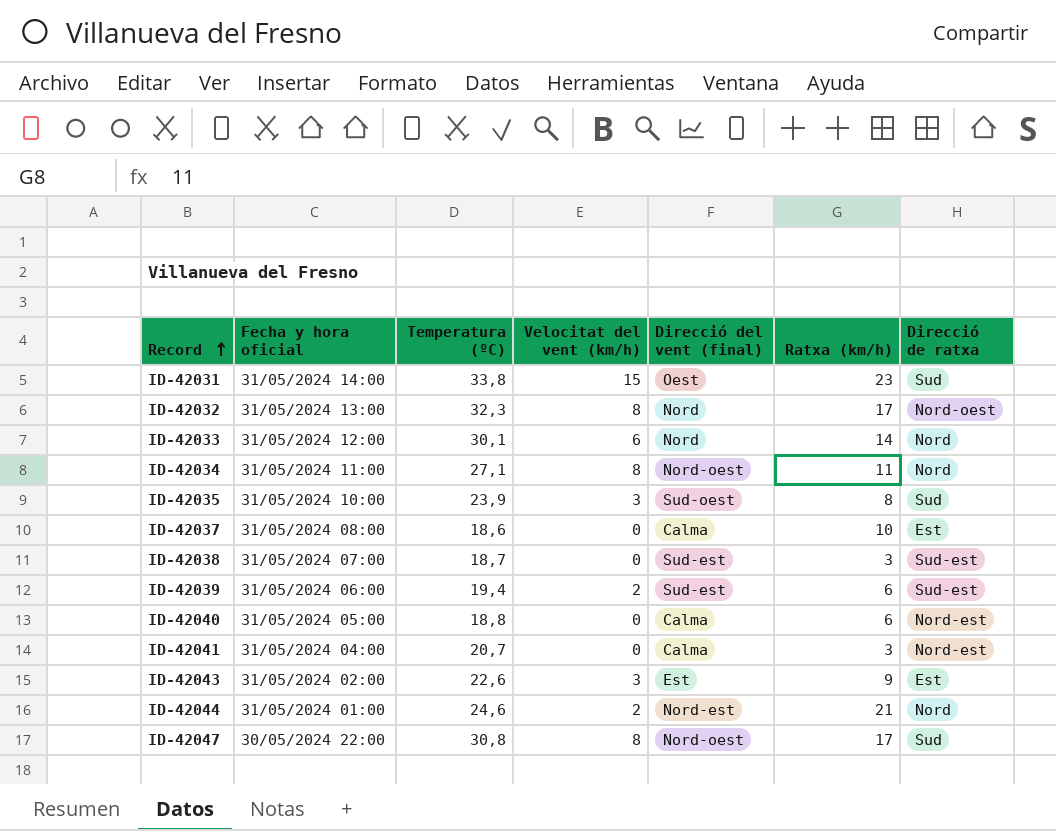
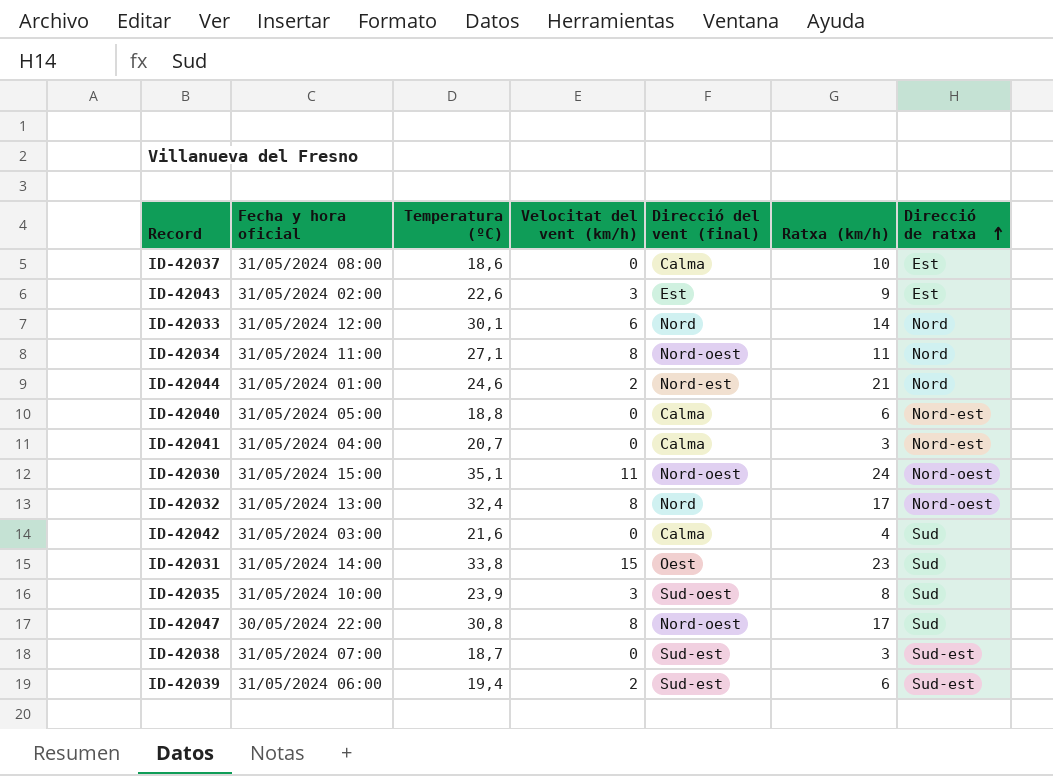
row order: Record ascending -> Direcció de ratxa ascending
row ID-42030: none -> 31/05/2024 15:00 | 35,1 | 11 | Nord-oest | 24 | Nord-oest
ID-42032 | Temperatura (ºC): 32,3 -> 32,4
row ID-42042: none -> 31/05/2024 03:00 | 21,6 | 0 | Calma | 4 | Sud

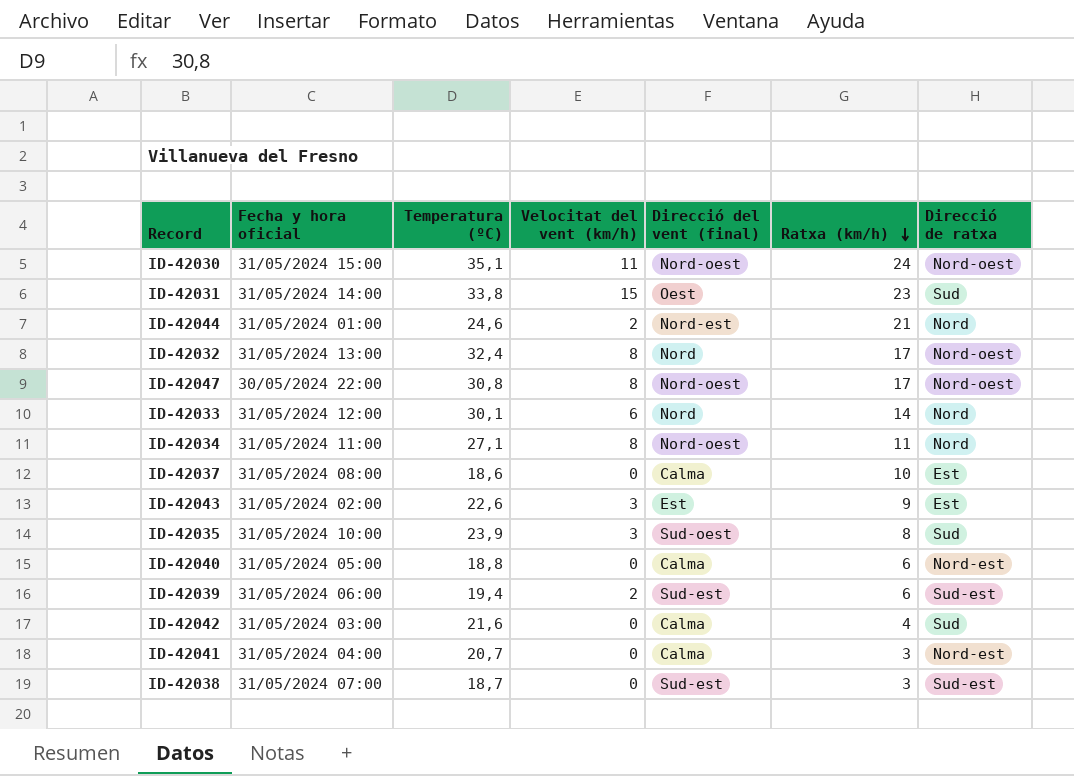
row order: Direcció de ratxa ascending -> Ratxa (km/h) descending
ID-42047 | Direcció de ratxa: Sud -> Nord-oest

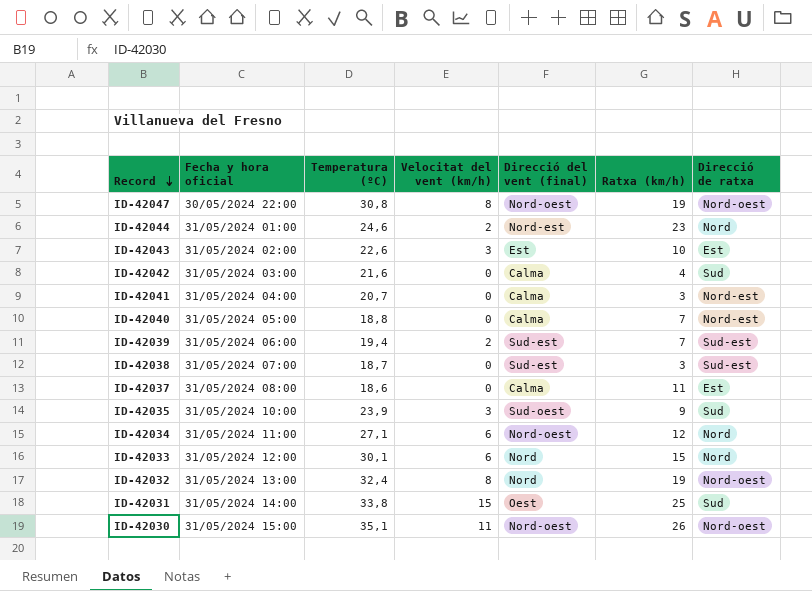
row order: Ratxa (km/h) descending -> Record descending
ID-42047 | Ratxa (km/h): 17 -> 19
ID-42044 | Ratxa (km/h): 21 -> 23
ID-42043 | Ratxa (km/h): 9 -> 10
ID-42040 | Ratxa (km/h): 6 -> 7
ID-42039 | Ratxa (km/h): 6 -> 7
ID-42037 | Ratxa (km/h): 10 -> 11
ID-42035 | Ratxa (km/h): 8 -> 9
ID-42034 | Velocitat del vent (km/h): 8 -> 6
ID-42034 | Ratxa (km/h): 11 -> 12
ID-42033 | Ratxa (km/h): 14 -> 15
ID-42032 | Ratxa (km/h): 17 -> 19
ID-42031 | Ratxa (km/h): 23 -> 25
ID-42030 | Ratxa (km/h): 24 -> 26

